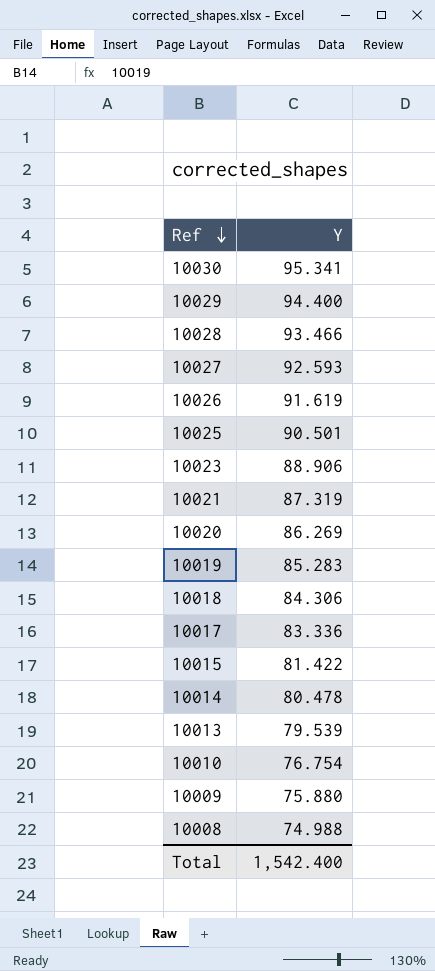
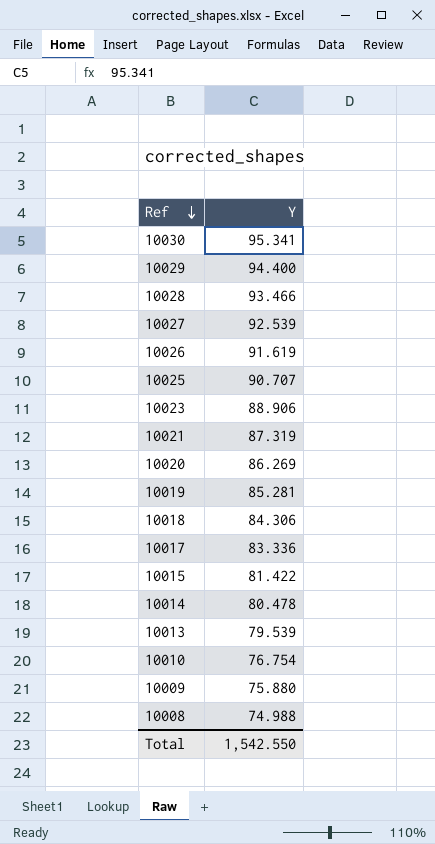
10027 | Y: 92.593 -> 92.539
10025 | Y: 90.501 -> 90.707
10019 | Y: 85.283 -> 85.281
Total | Y: 1,542.400 -> 1,542.550

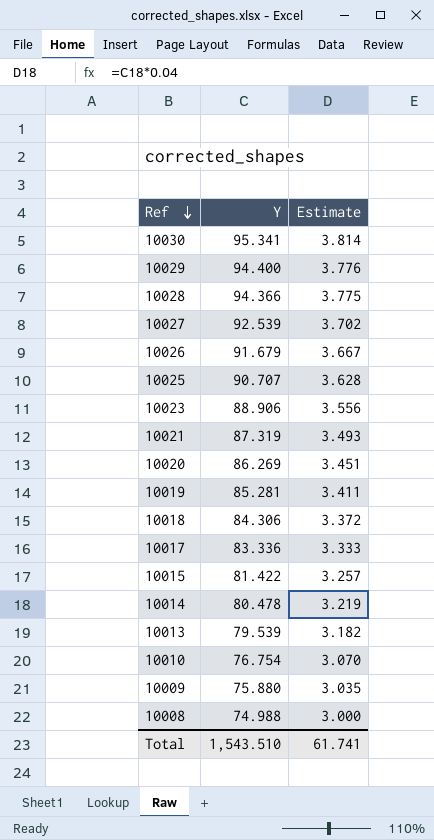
column Estimate | formula: none -> [Y] * 0.04
10028 | Y: 93.466 -> 94.366
10026 | Y: 91.619 -> 91.679
Total | Y: 1,542.550 -> 1,543.510

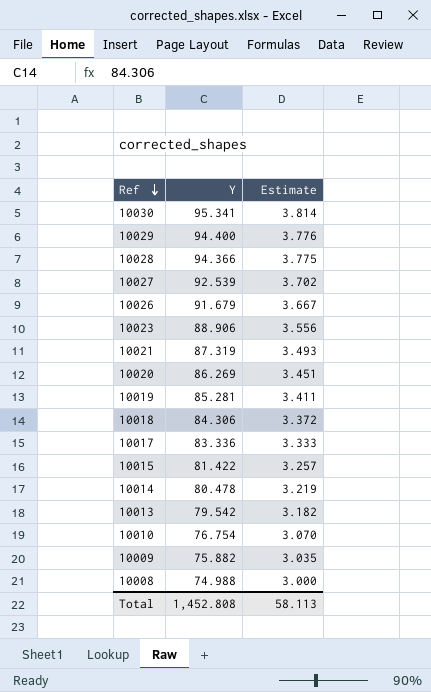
row 10025: 90.707 | 3.628 -> none
10013 | Y: 79.539 -> 79.542
10009 | Y: 75.880 -> 75.882
Total | Y: 1,543.510 -> 1,452.808
Total | Estimate: 61.741 -> 58.113

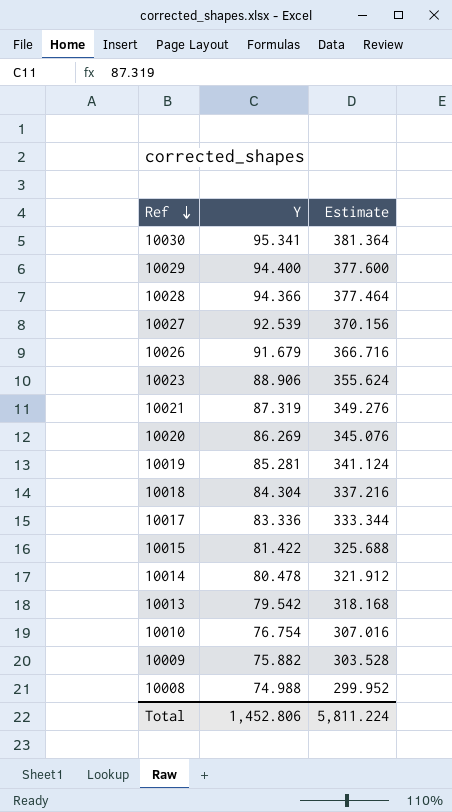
column Estimate | formula: [Y] * 0.04 -> [Y] * 4
10018 | Y: 84.306 -> 84.304
Total | Y: 1,452.808 -> 1,452.806
Total | Estimate: 58.113 -> 5,811.224

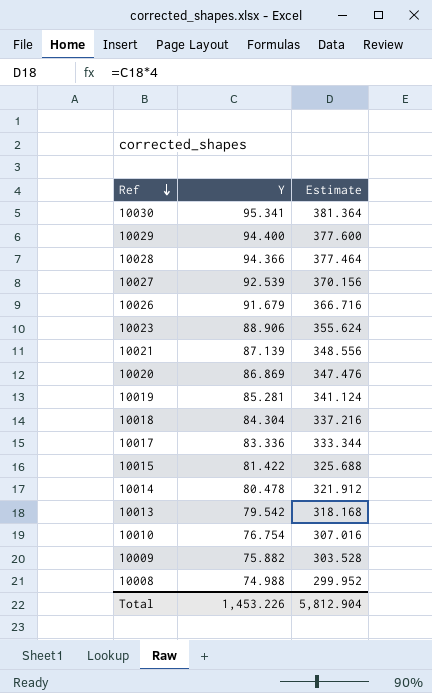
10021 | Y: 87.319 -> 87.139
10021 | Estimate: 349.276 -> 348.556
10020 | Y: 86.269 -> 86.869
10020 | Estimate: 345.076 -> 347.476
Total | Y: 1,452.806 -> 1,453.226
Total | Estimate: 5,811.224 -> 5,812.904

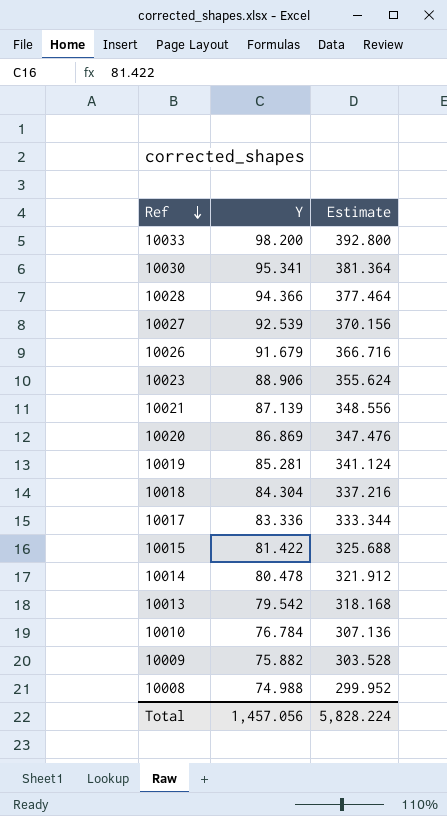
row 10029: 94.400 | 377.600 -> none
row 10033: none -> 98.200 | 392.800
10010 | Y: 76.754 -> 76.784
10010 | Estimate: 307.016 -> 307.136
Total | Y: 1,453.226 -> 1,457.056
Total | Estimate: 5,812.904 -> 5,828.224

